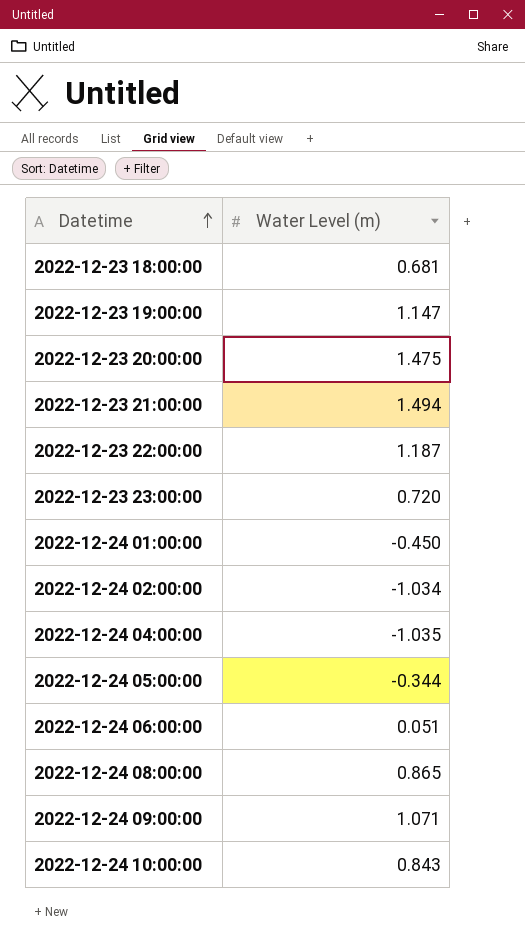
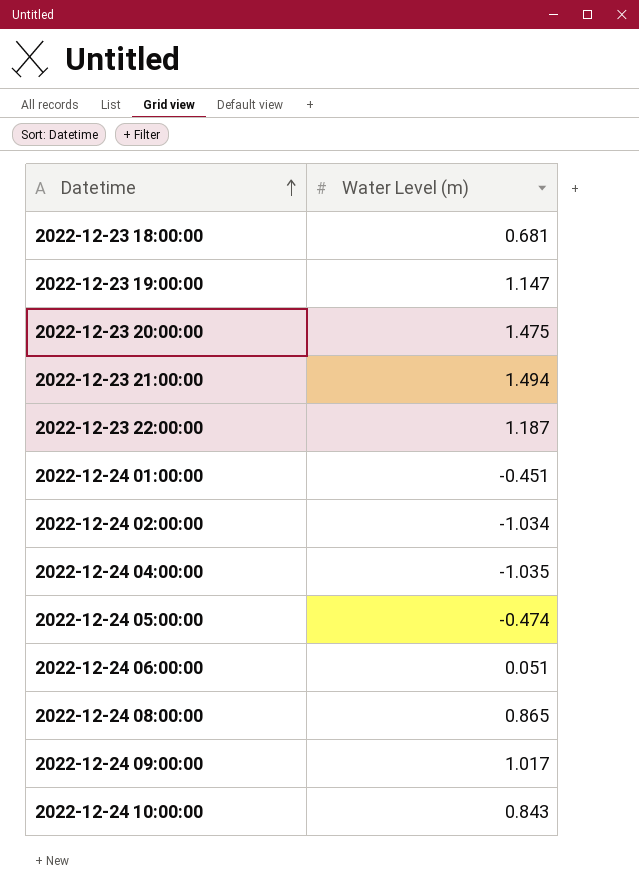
row 2022-12-23 23:00:00: 0.720 -> none
2022-12-24 01:00:00 | Water Level (m): -0.450 -> -0.451
2022-12-24 05:00:00 | Water Level (m): -0.344 -> -0.474
2022-12-24 09:00:00 | Water Level (m): 1.071 -> 1.017

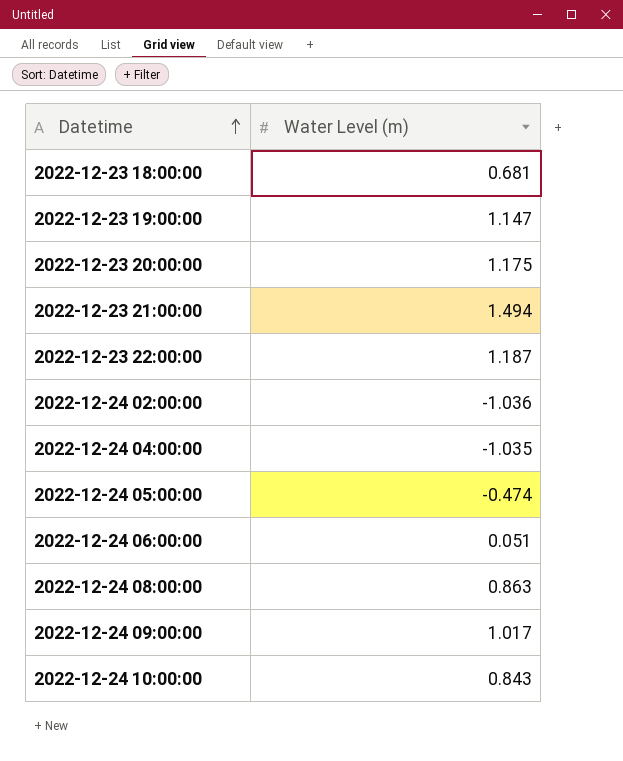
row 2022-12-24 01:00:00: -0.451 -> none
2022-12-23 20:00:00 | Water Level (m): 1.475 -> 1.175
2022-12-24 02:00:00 | Water Level (m): -1.034 -> -1.036
2022-12-24 08:00:00 | Water Level (m): 0.865 -> 0.863

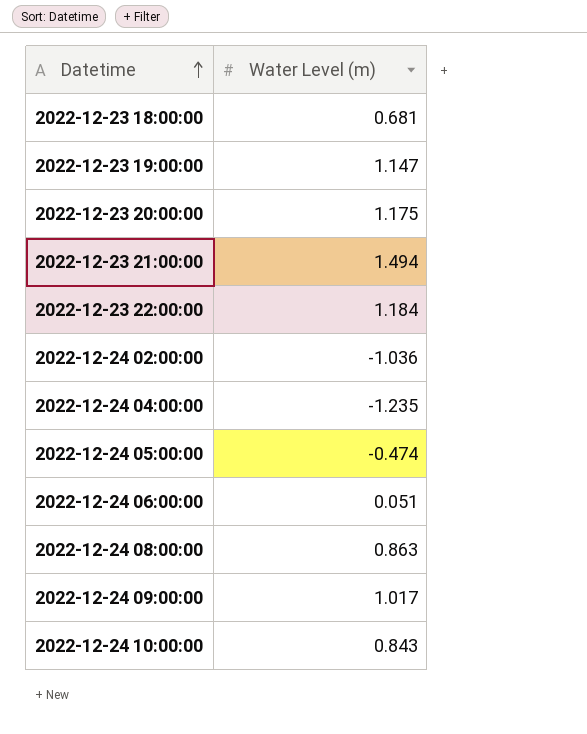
2022-12-23 22:00:00 | Water Level (m): 1.187 -> 1.184
2022-12-24 04:00:00 | Water Level (m): -1.035 -> -1.235

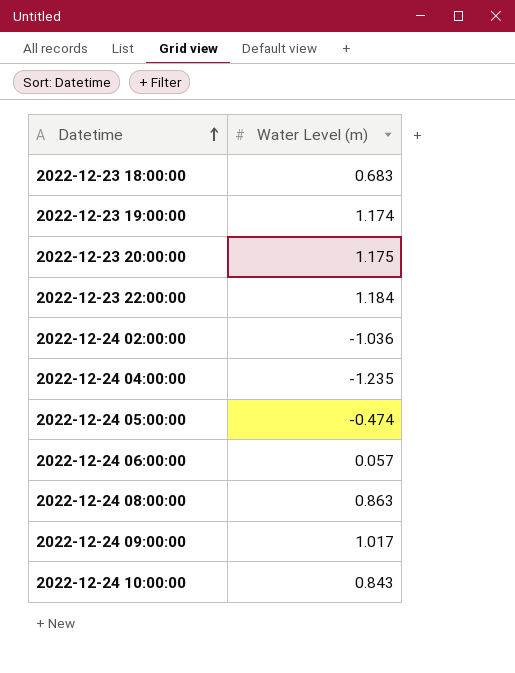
row 2022-12-23 21:00:00: 1.494 -> none
2022-12-23 18:00:00 | Water Level (m): 0.681 -> 0.683
2022-12-23 19:00:00 | Water Level (m): 1.147 -> 1.174
2022-12-24 06:00:00 | Water Level (m): 0.051 -> 0.057

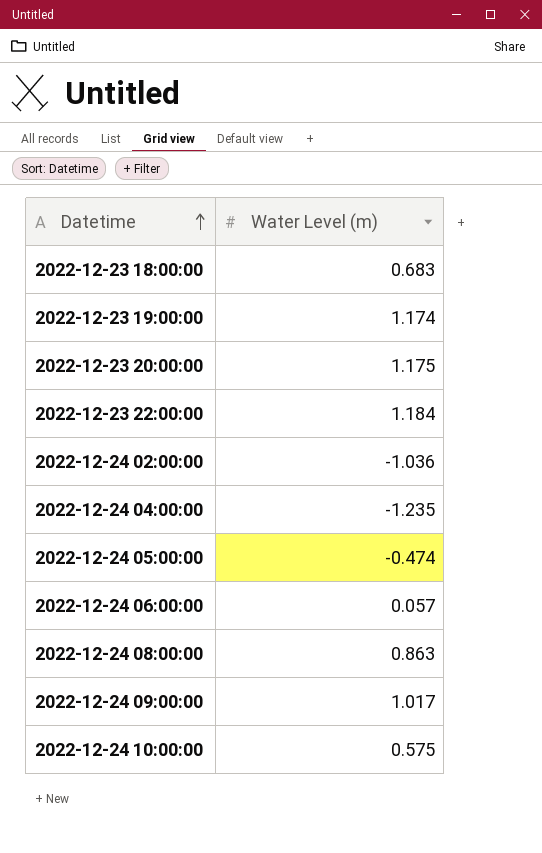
2022-12-24 10:00:00 | Water Level (m): 0.843 -> 0.575

